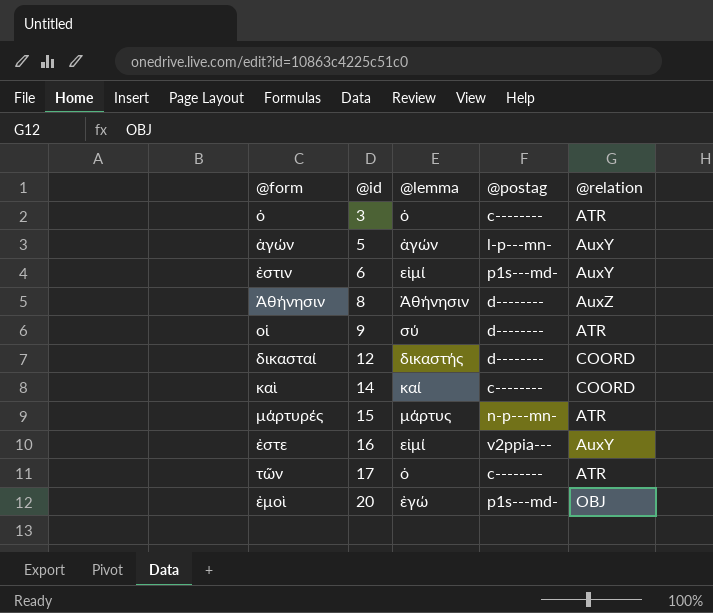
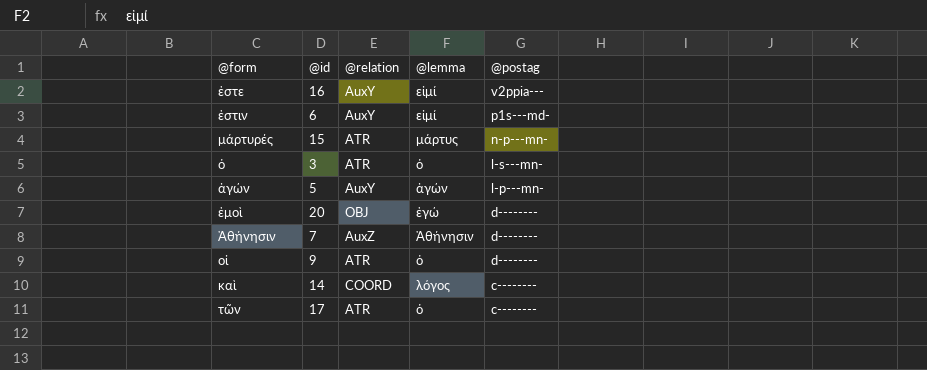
row order: @id ascending -> @postag descending
column @relation | position: 5 -> 3
row δικασταί: 12 | δικαστής | d-------- | COORD -> none
ὁ | @postag: c-------- -> l-s---mn-
ἐμοὶ | @postag: p1s---md- -> d--------
Ἀθήνησιν | @id: 8 -> 7
οἱ | @lemma: σύ -> ὁ
καὶ | @lemma: καί -> λόγος

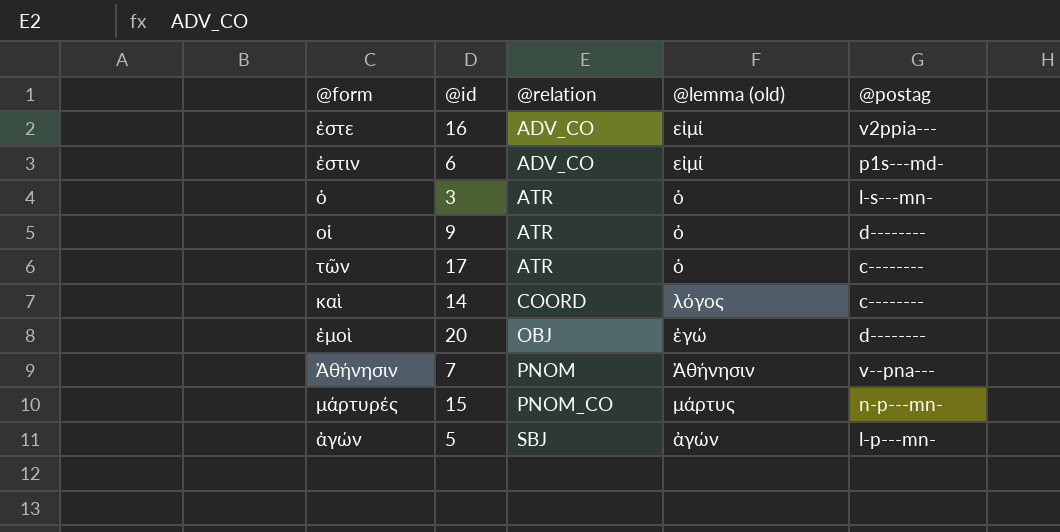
row order: @postag descending -> @relation ascending
column name: @lemma -> @lemma (old)
ἐστε | @relation: AuxY -> ADV_CO
ἐστιν | @relation: AuxY -> ADV_CO
Ἀθήνησιν | @relation: AuxZ -> PNOM
Ἀθήνησιν | @postag: d-------- -> v--pna---
μάρτυρές | @relation: ATR -> PNOM_CO
ἀγών | @relation: AuxY -> SBJ

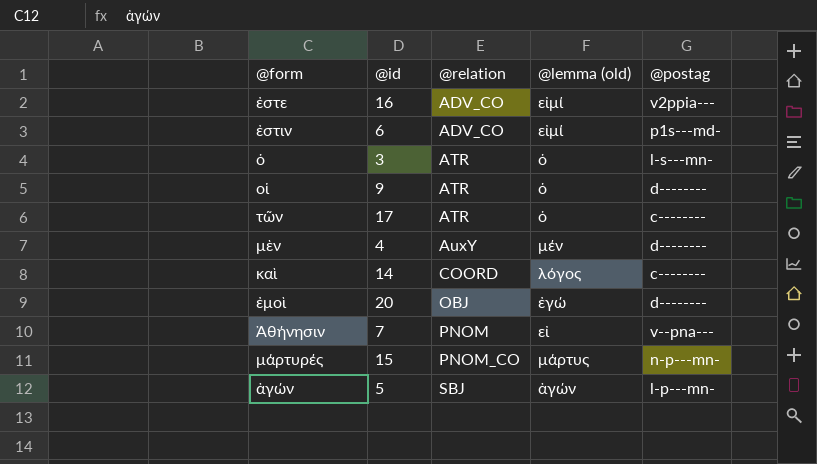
row μὲν: none -> 4 | AuxY | μέν | d--------
Ἀθήνησιν | @lemma (old): Ἀθήνησιν -> εἰ

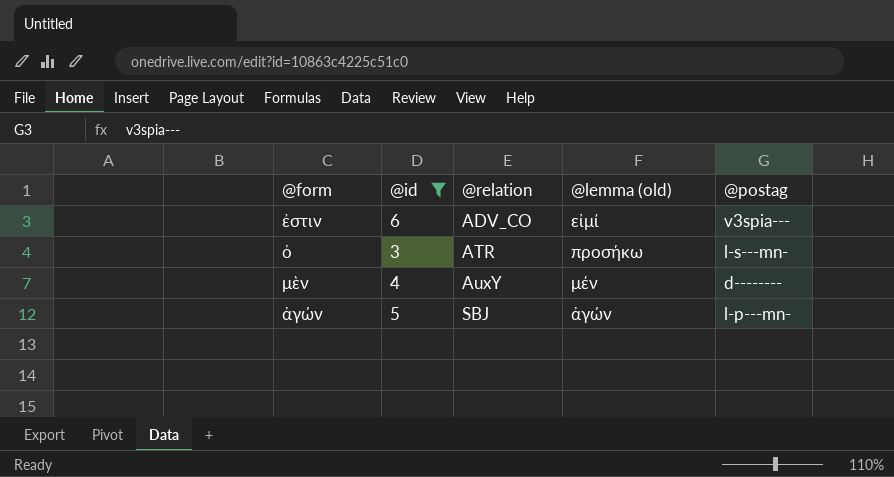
filter: none -> @id <= 6
ἐστιν | @postag: p1s---md- -> v3spia---
ὁ | @lemma (old): ὁ -> προσήκω

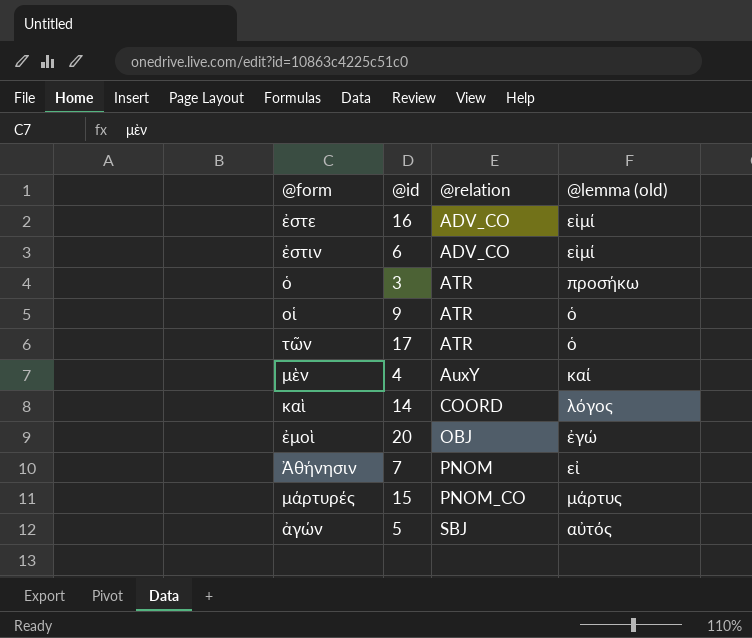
filter: @id <= 6 -> none
column @postag | position: 5 -> none
μὲν | @lemma (old): μέν -> καί
ἀγών | @lemma (old): ἀγών -> αὐτός

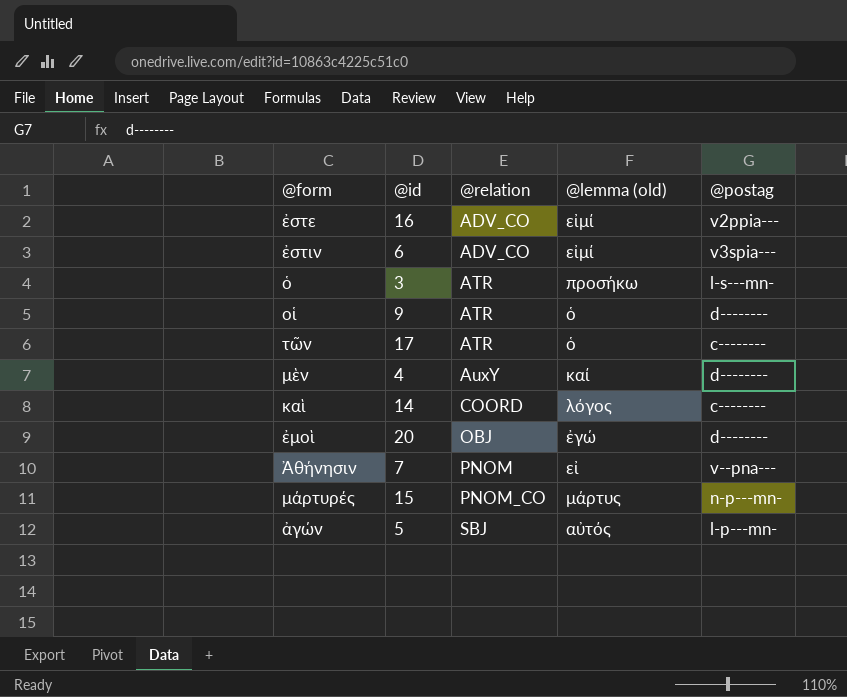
column @postag | position: none -> 5

